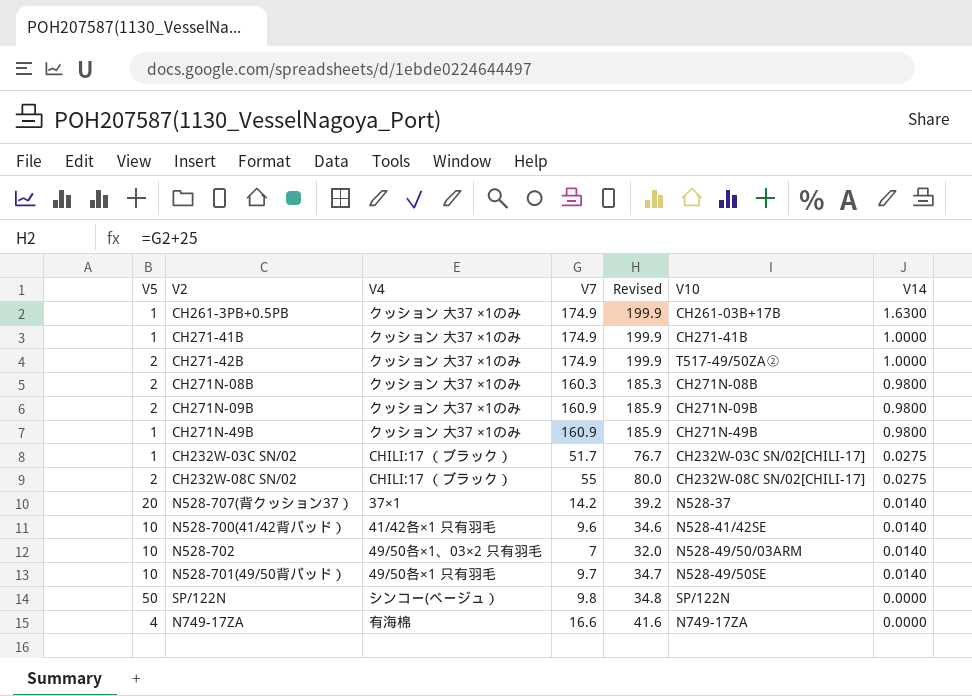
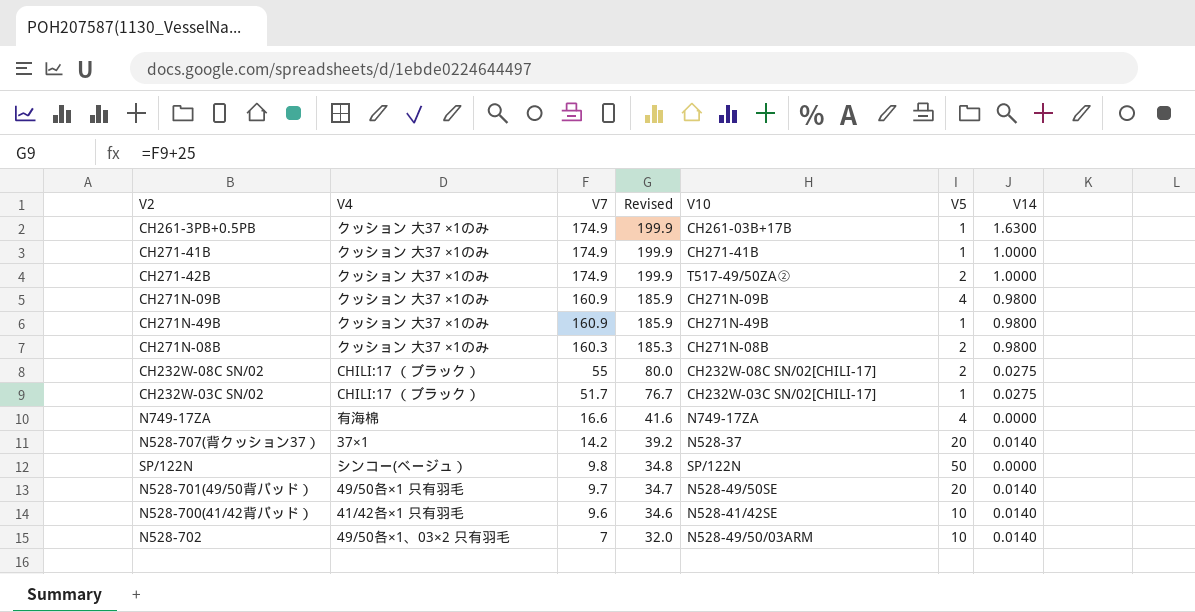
row order: V14 descending -> V7 descending
column V5 | position: 1 -> 6
CH271N-09B | V5: 2 -> 4
N528-701(49/50背パッド） | V5: 10 -> 20

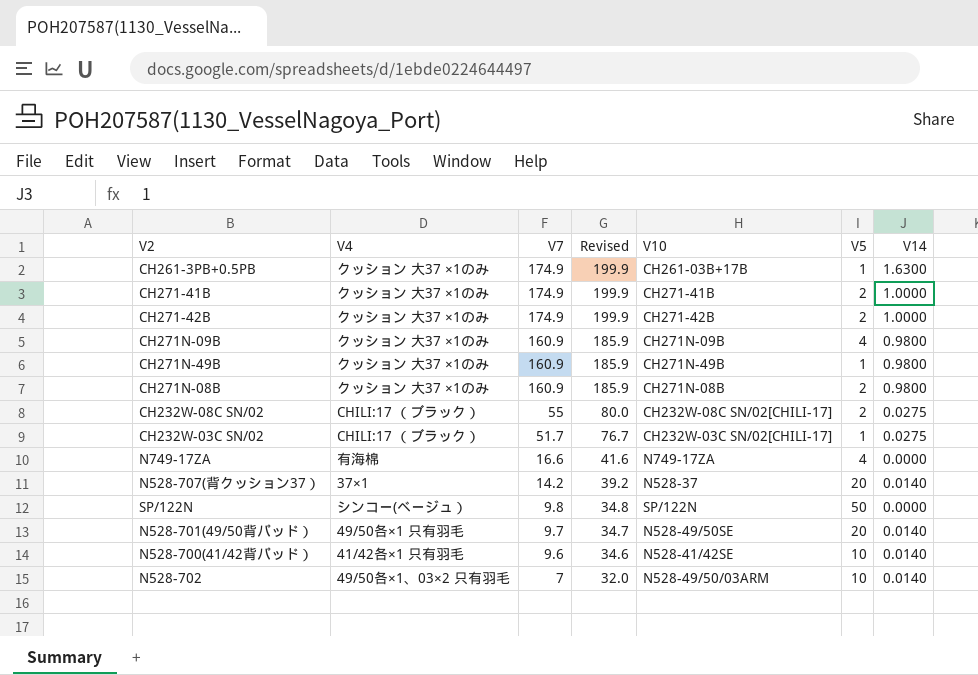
CH271-41B | V5: 1 -> 2
CH271-42B | V10: T517-49/50ZA② -> CH271-42B
CH271N-08B | V7: 160.3 -> 160.9
CH271N-08B | Revised: 185.3 -> 185.9

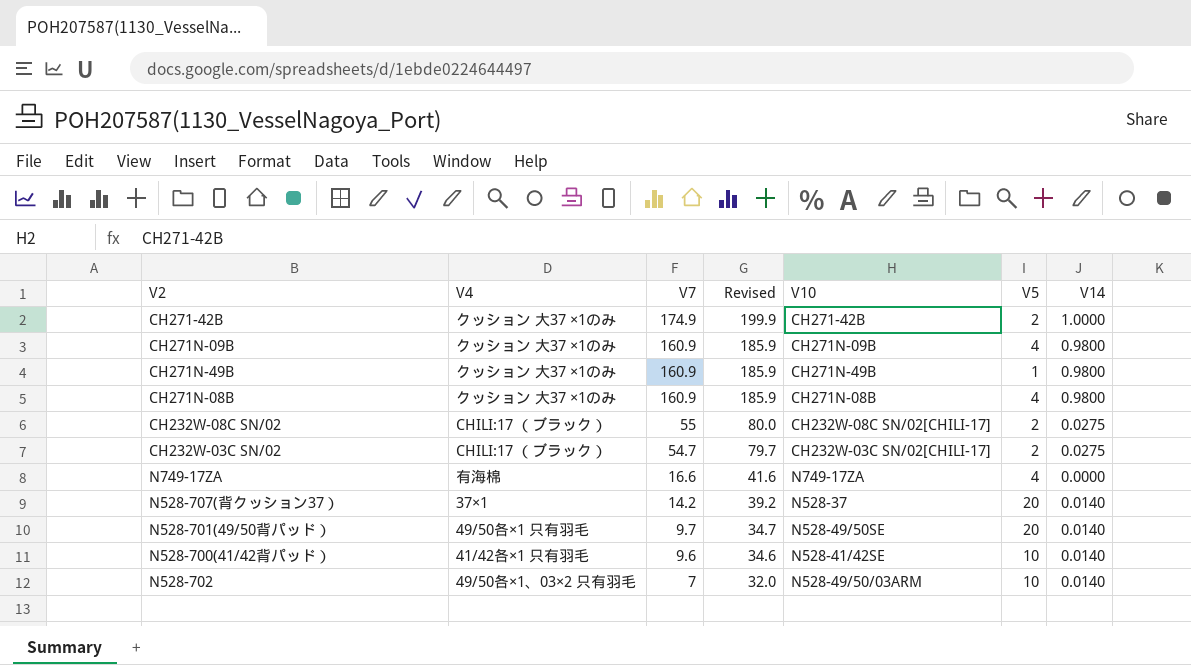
row CH261-3PB+0.5PB: クッション 大37 ×1のみ | 174.9 | 199.9 | CH261-03B+17B | 1 | 1.6300 -> none
row CH271-41B: クッション 大37 ×1のみ | 174.9 | 199.9 | CH271-41B | 2 | 1.0000 -> none
row SP/122N: シンコー(ベージュ） | 9.8 | 34.8 | SP/122N | 50 | 0.0000 -> none
CH271N-08B | V5: 2 -> 4
CH232W-03C SN/02 | V7: 51.7 -> 54.7
CH232W-03C SN/02 | Revised: 76.7 -> 79.7
CH232W-03C SN/02 | V5: 1 -> 2

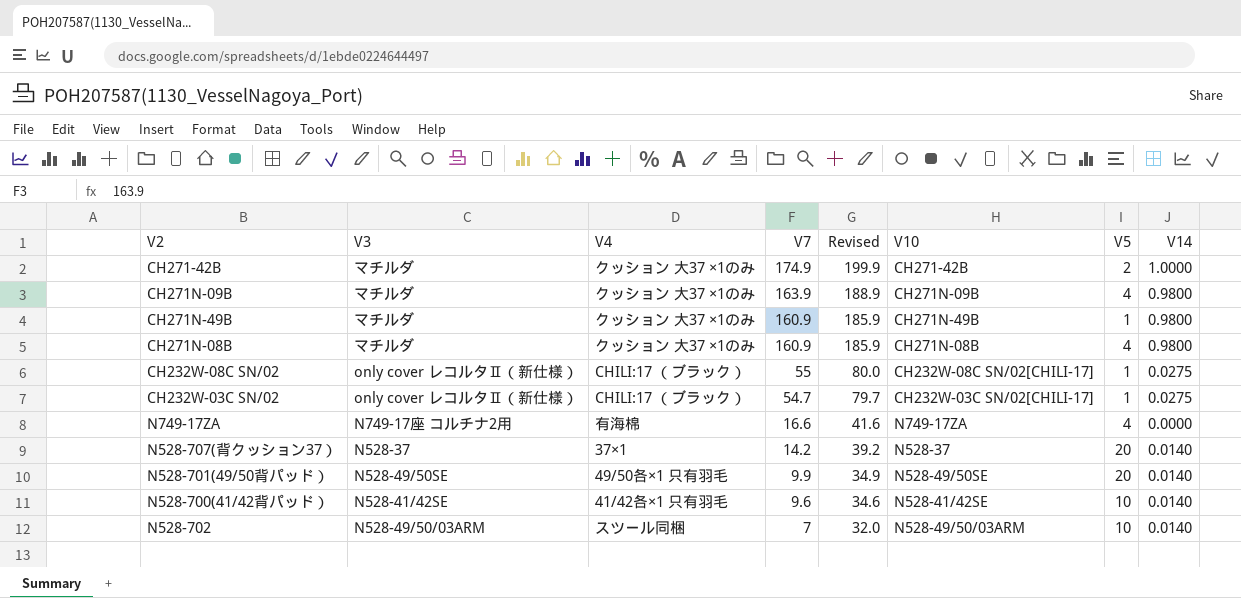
column V3 | position: none -> 2
CH271N-09B | V7: 160.9 -> 163.9
CH271N-09B | Revised: 185.9 -> 188.9
CH232W-08C SN/02 | V5: 2 -> 1
CH232W-03C SN/02 | V5: 2 -> 1
N528-701(49/50背パッド） | V7: 9.7 -> 9.9
N528-701(49/50背パッド） | Revised: 34.7 -> 34.9
N528-702 | V4: 49/50各×1、03×2 只有羽毛 -> スツール同梱

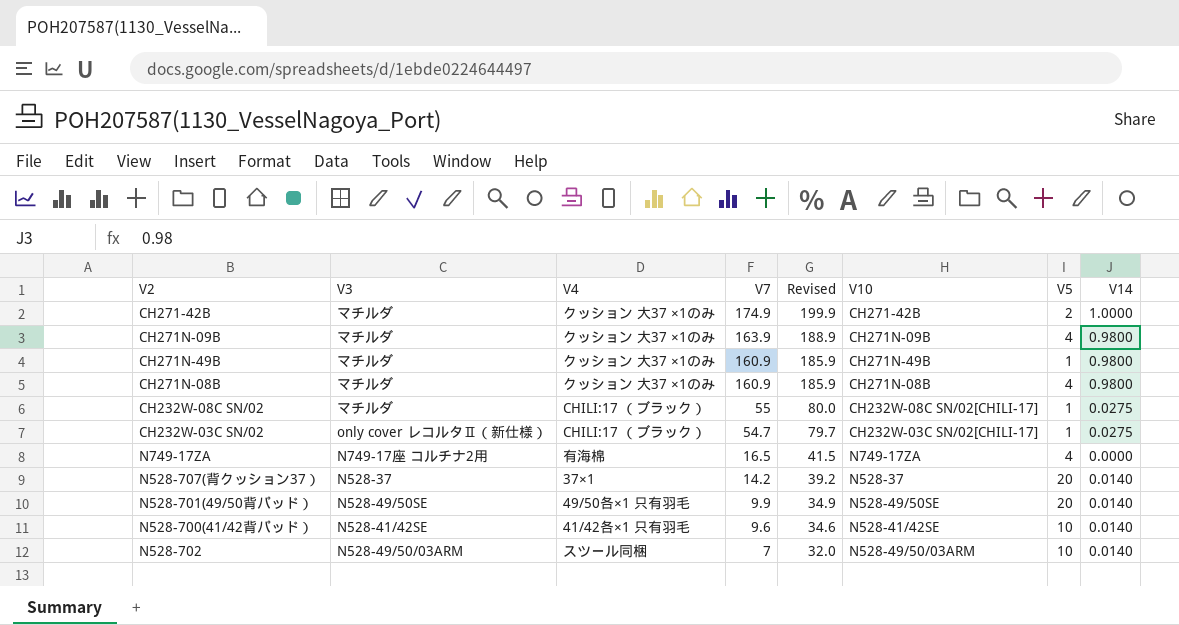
CH232W-08C SN/02 | V3: only cover レコルタⅡ（新仕様） -> マチルダ
N749-17ZA | V7: 16.6 -> 16.5
N749-17ZA | Revised: 41.6 -> 41.5

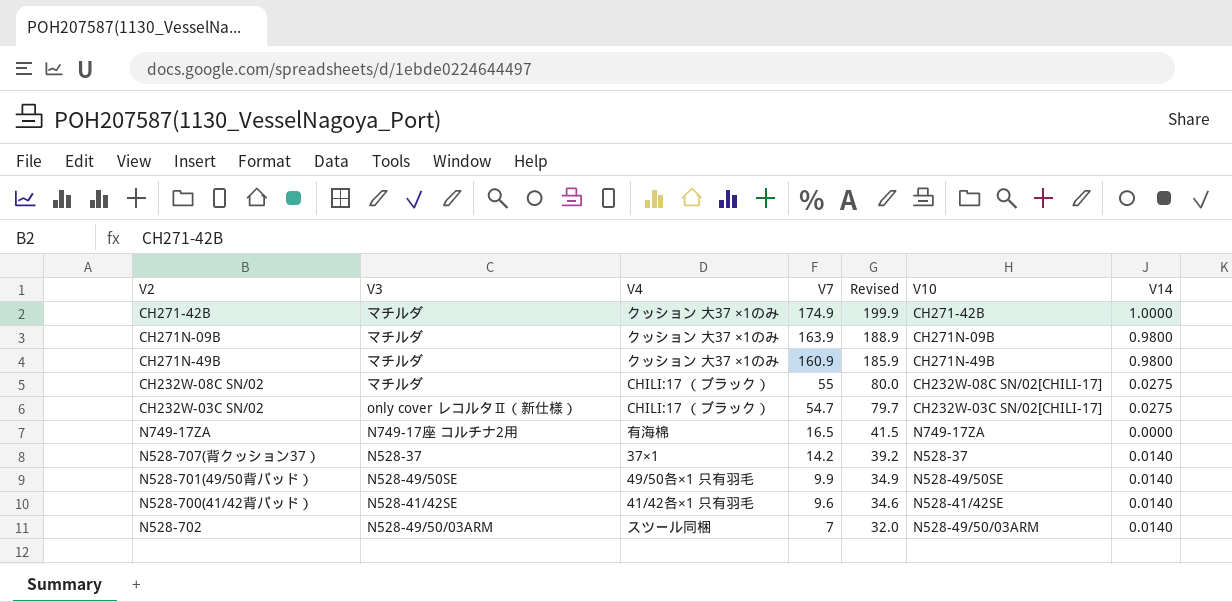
column V5 | position: 7 -> none
row CH271N-08B: マチルダ | クッション 大37 ×1のみ | 160.9 | 185.9 | CH271N-08B | 4 | 0.9800 -> none

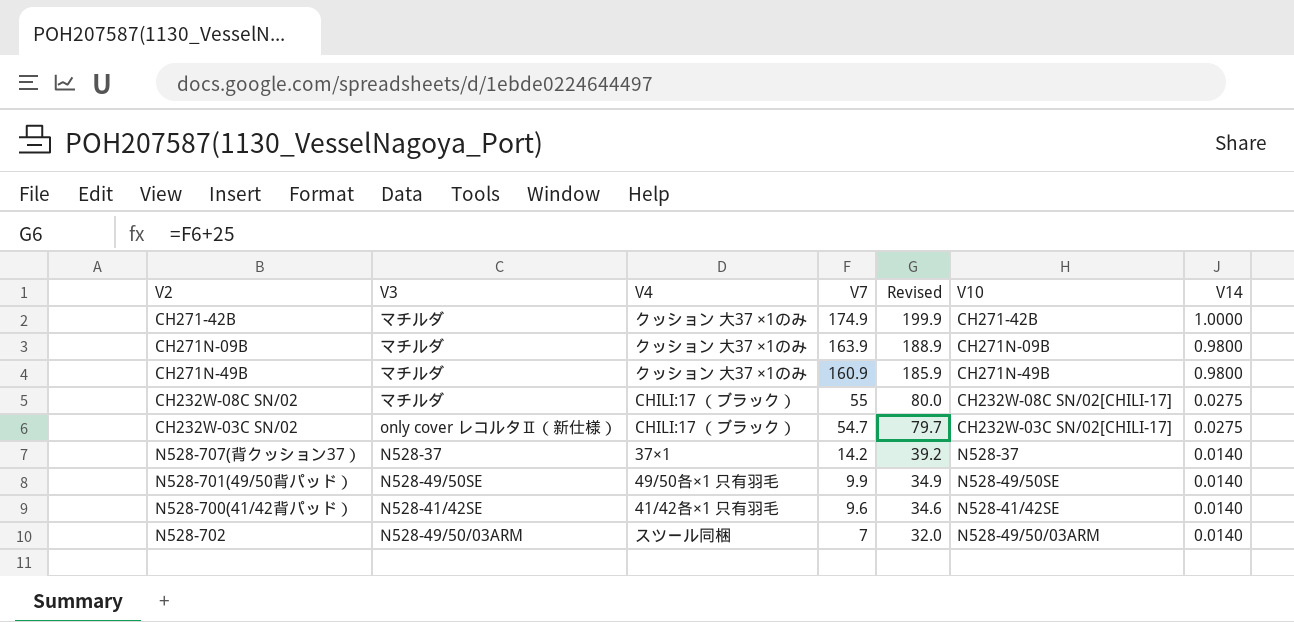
row N749-17ZA: N749-17座 コルチナ2用 | 有海棉 | 16.5 | 41.5 | N749-17ZA | 0.0000 -> none

